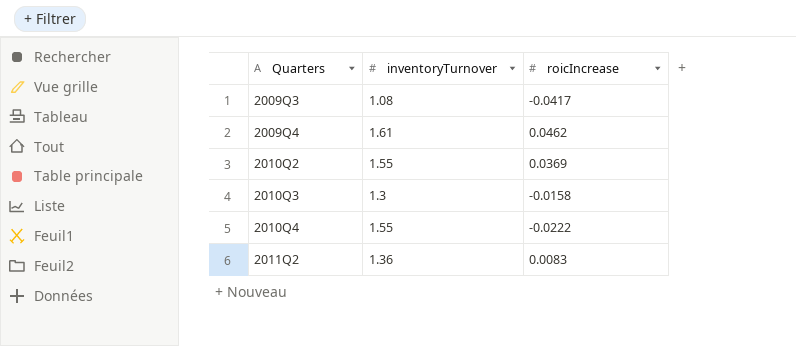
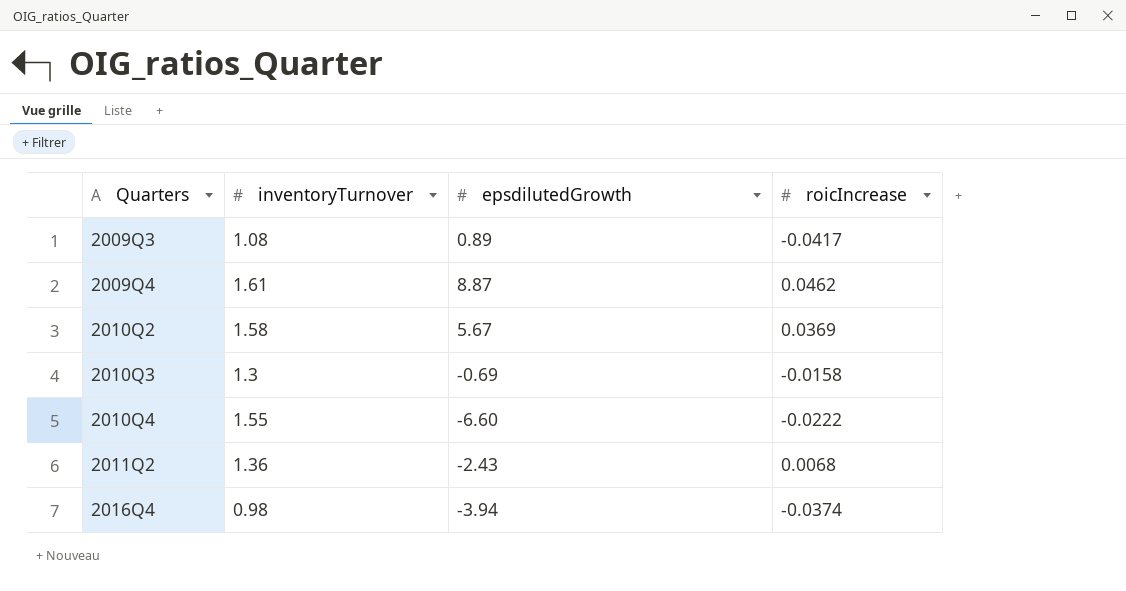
column epsdilutedGrowth | position: none -> 3
2010Q2 | inventoryTurnover: 1.55 -> 1.58
2011Q2 | roicIncrease: 0.0083 -> 0.0068
row 2016Q4: none -> 0.98 | -3.94 | -0.0374

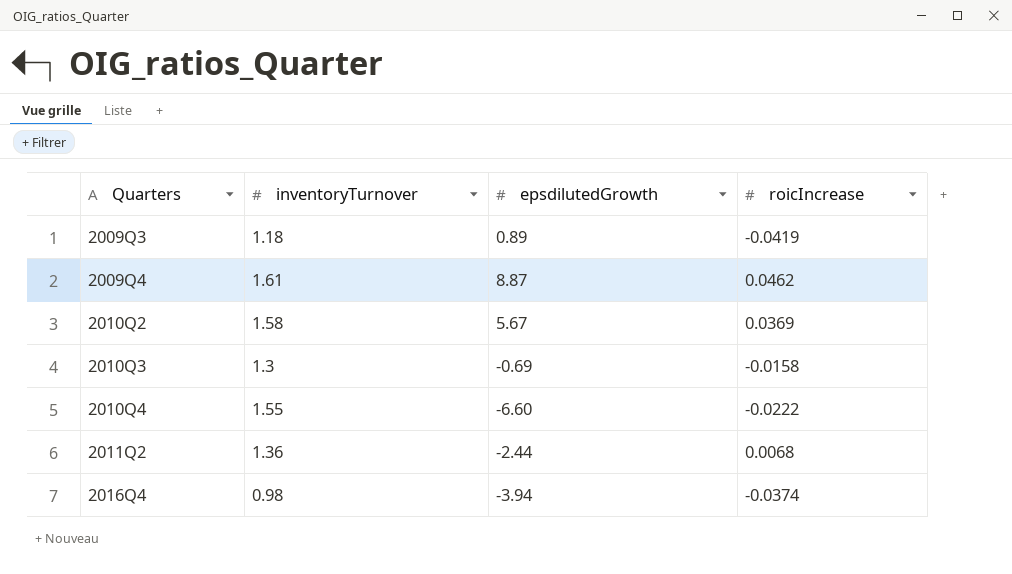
2009Q3 | inventoryTurnover: 1.08 -> 1.18
2009Q3 | roicIncrease: -0.0417 -> -0.0419
2011Q2 | epsdilutedGrowth: -2.43 -> -2.44

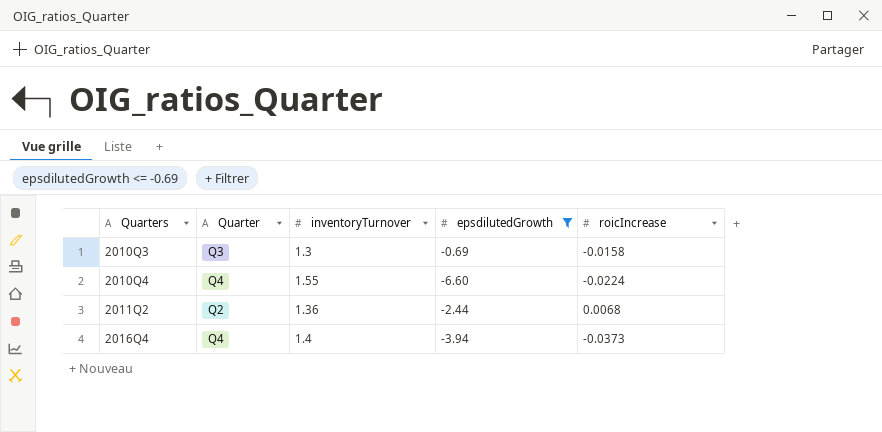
filter: none -> epsdilutedGrowth <= -0.69
column Quarter | position: none -> 2
2010Q4 | roicIncrease: -0.0222 -> -0.0224
2016Q4 | inventoryTurnover: 0.98 -> 1.4
2016Q4 | roicIncrease: -0.0374 -> -0.0373

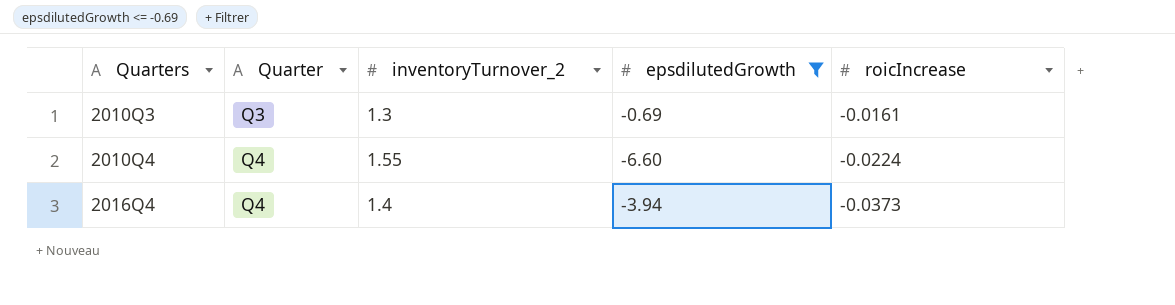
column name: inventoryTurnover -> inventoryTurnover_2
row 2011Q2: Q2 | 1.36 | -2.44 | 0.0068 -> none
2010Q3 | roicIncrease: -0.0158 -> -0.0161

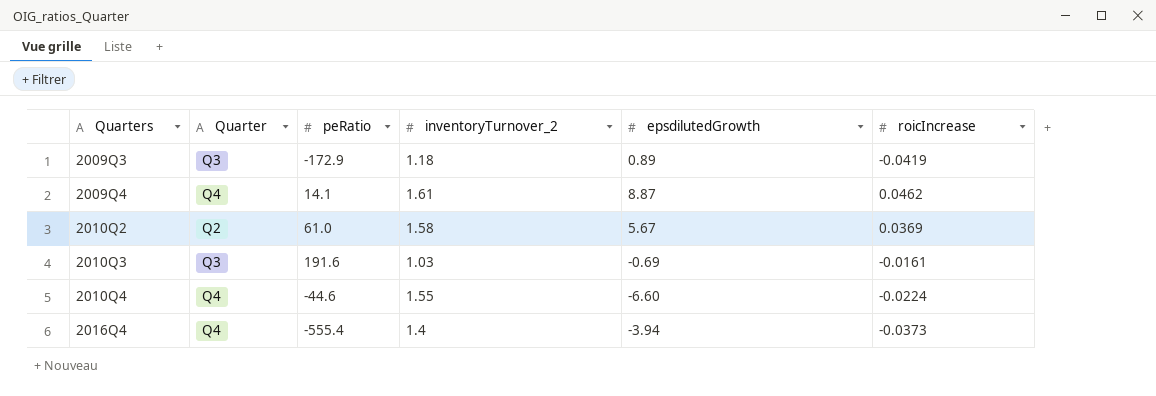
filter: epsdilutedGrowth <= -0.69 -> none
column peRatio | position: none -> 3
2010Q3 | inventoryTurnover_2: 1.3 -> 1.03

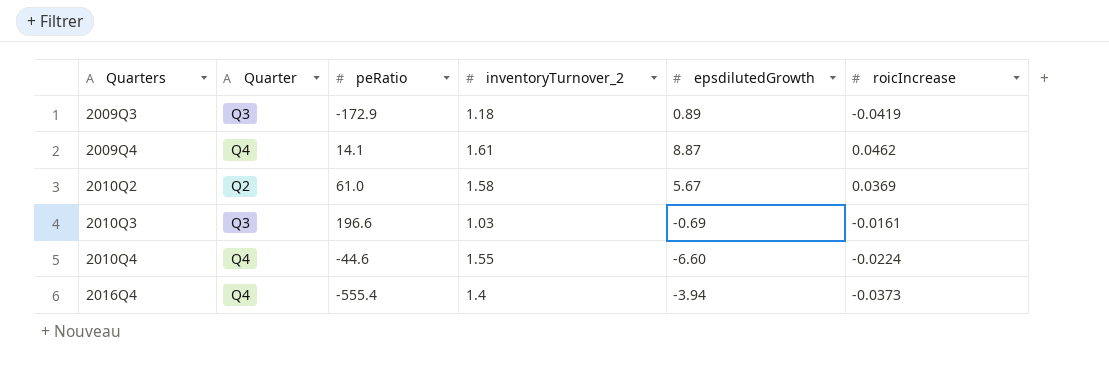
2010Q3 | peRatio: 191.6 -> 196.6

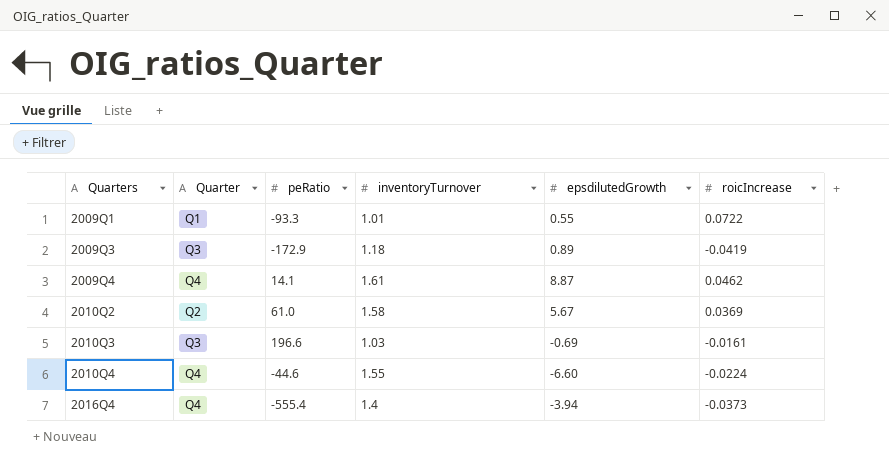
column name: inventoryTurnover_2 -> inventoryTurnover
row 2009Q1: none -> Q1 | -93.3 | 1.01 | 0.55 | 0.0722

